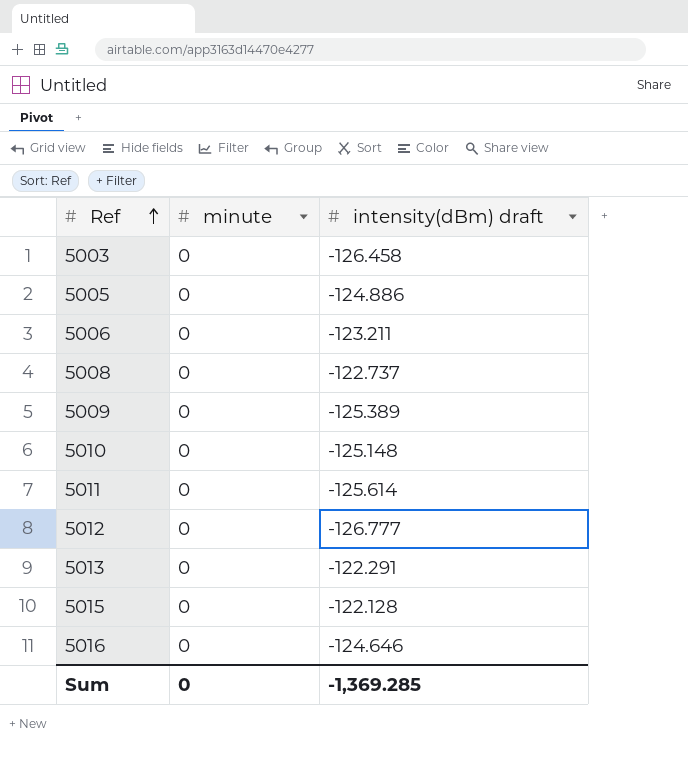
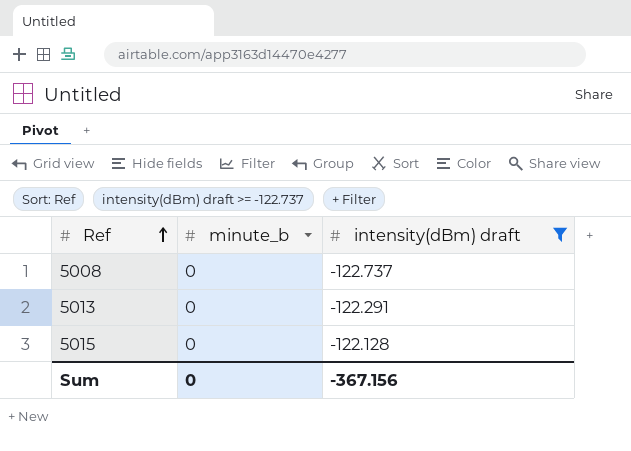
filter: none -> intensity(dBm) draft >= -122.737
column name: minute -> minute_b
Sum | intensity(dBm) draft: -1,369.285 -> -367.156

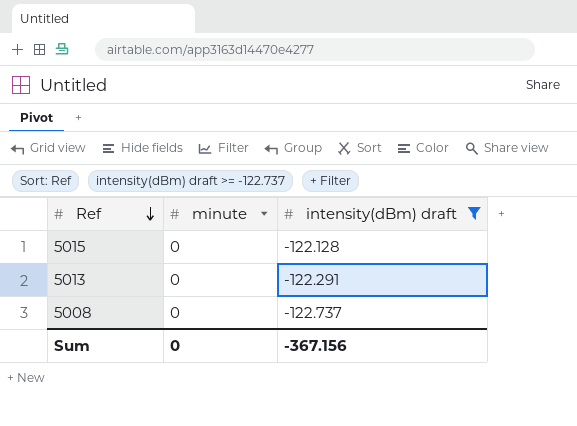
row order: Ref ascending -> Ref descending
column name: minute_b -> minute

